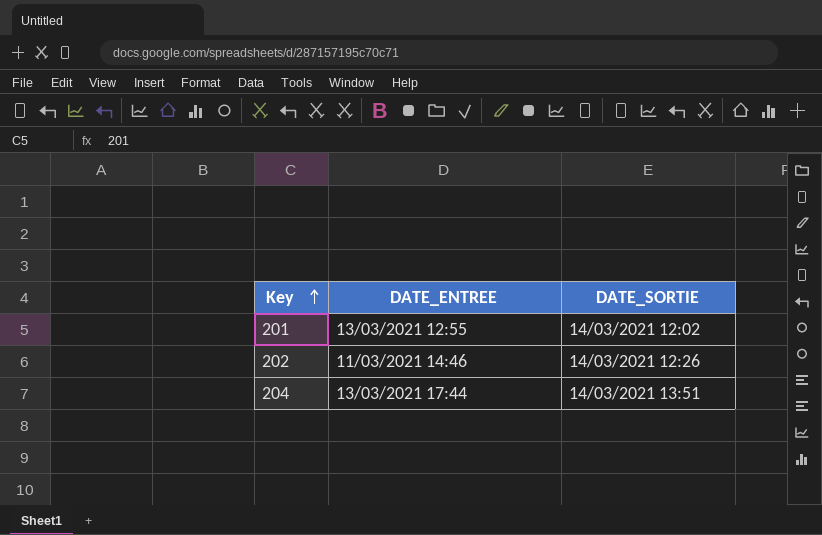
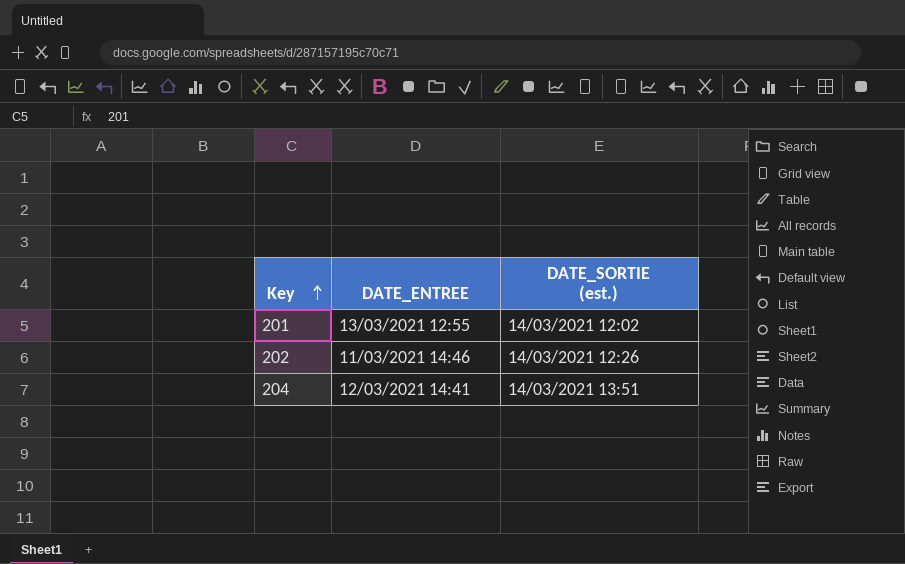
column name: DATE_SORTIE -> DATE_SORTIE (est.)
204 | DATE_ENTREE: 13/03/2021 17:44 -> 12/03/2021 14:41

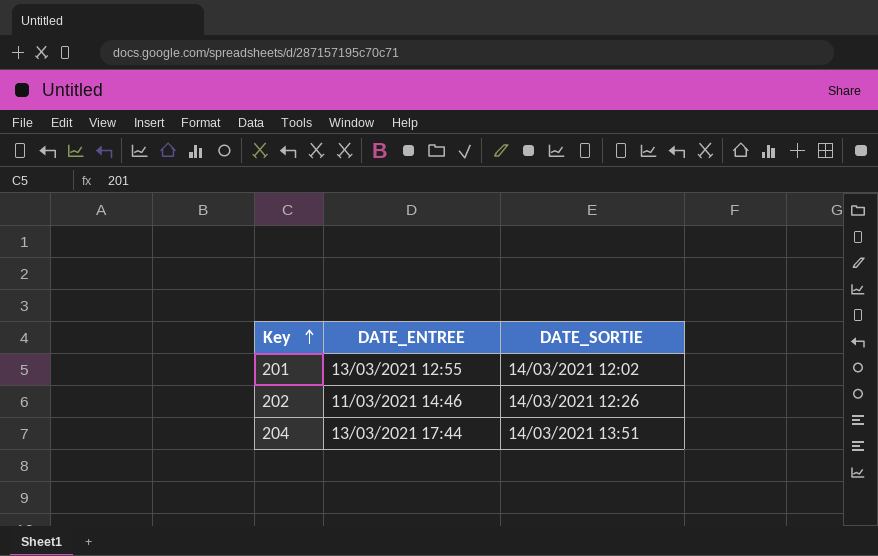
column name: DATE_SORTIE (est.) -> DATE_SORTIE
204 | DATE_ENTREE: 12/03/2021 14:41 -> 13/03/2021 17:44

